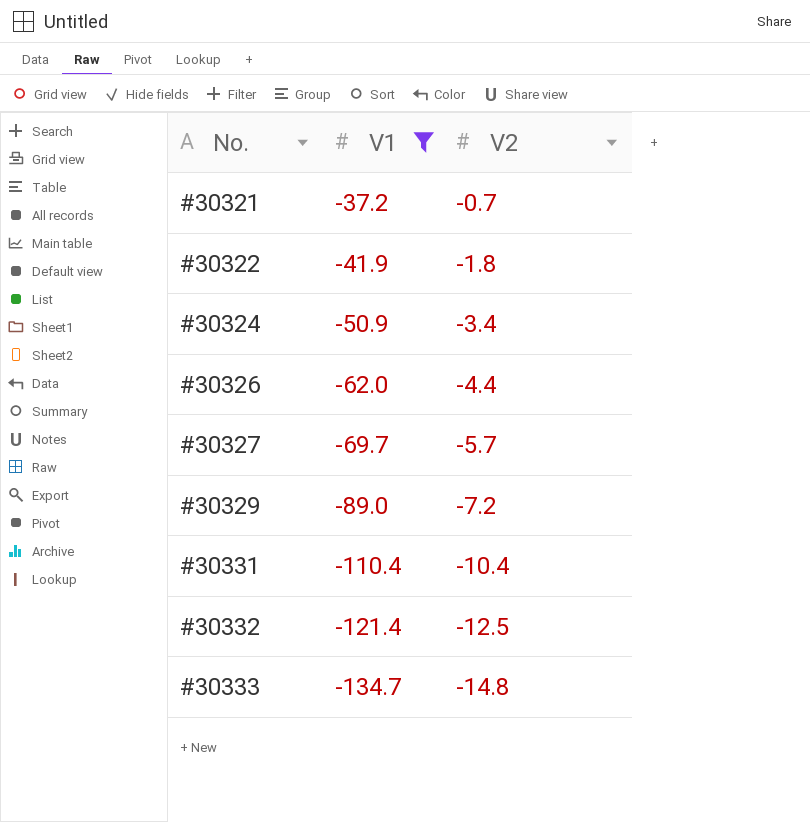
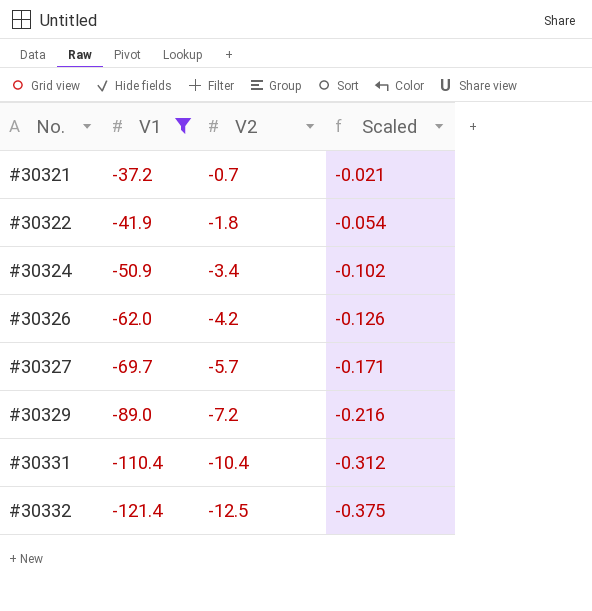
column Scaled | formula: none -> [V2] * 0.03
row #30333: -134.7 | -14.8 -> none
#30326 | V2: -4.4 -> -4.2

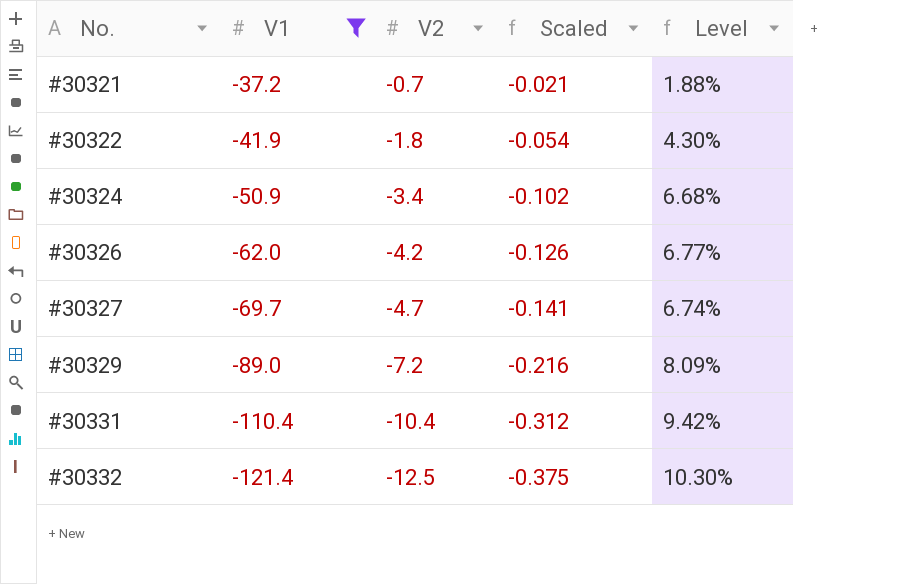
column Level | formula: none -> [V2] / [V1]
#30327 | V2: -5.7 -> -4.7
#30327 | Scaled: -0.171 -> -0.141

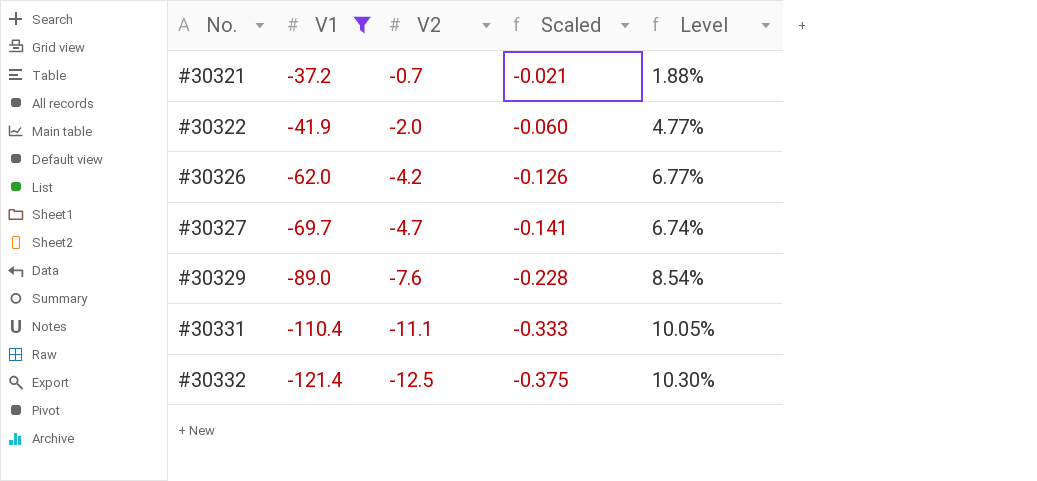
row #30324: -50.9 | -3.4 | -0.102 | 6.68% -> none
#30322 | V2: -1.8 -> -2.0
#30322 | Scaled: -0.054 -> -0.060
#30322 | Level: 4.30% -> 4.77%
#30329 | V2: -7.2 -> -7.6
#30329 | Scaled: -0.216 -> -0.228
#30329 | Level: 8.09% -> 8.54%
#30331 | V2: -10.4 -> -11.1
#30331 | Scaled: -0.312 -> -0.333
#30331 | Level: 9.42% -> 10.05%

